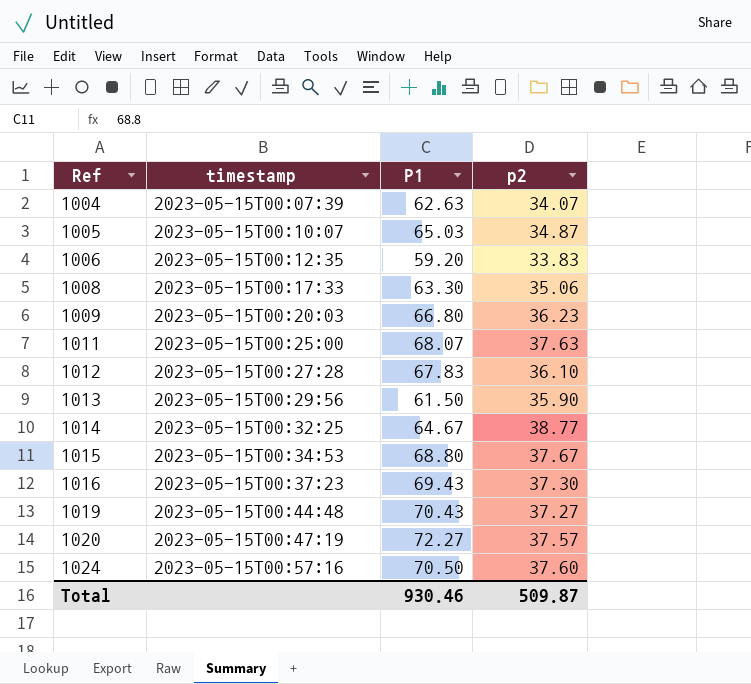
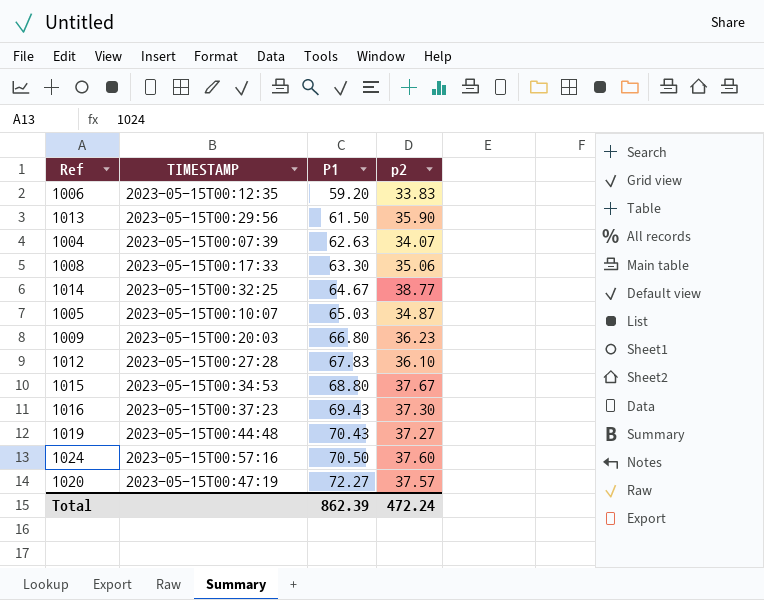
row order: Ref ascending -> P1 ascending
column name: timestamp -> TIMESTAMP
row 1011: 2023-05-15T00:25:00 | 68.07 | 37.63 -> none
Total | P1: 930.46 -> 862.39
Total | p2: 509.87 -> 472.24

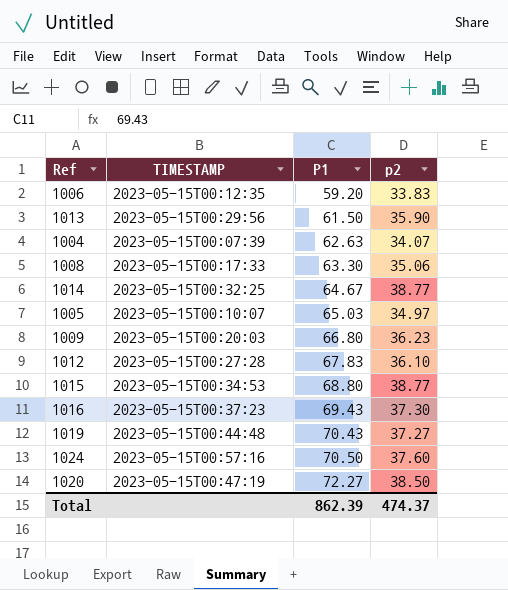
1005 | p2: 34.87 -> 34.97
1015 | p2: 37.67 -> 38.77
1020 | p2: 37.57 -> 38.50
Total | p2: 472.24 -> 474.37

